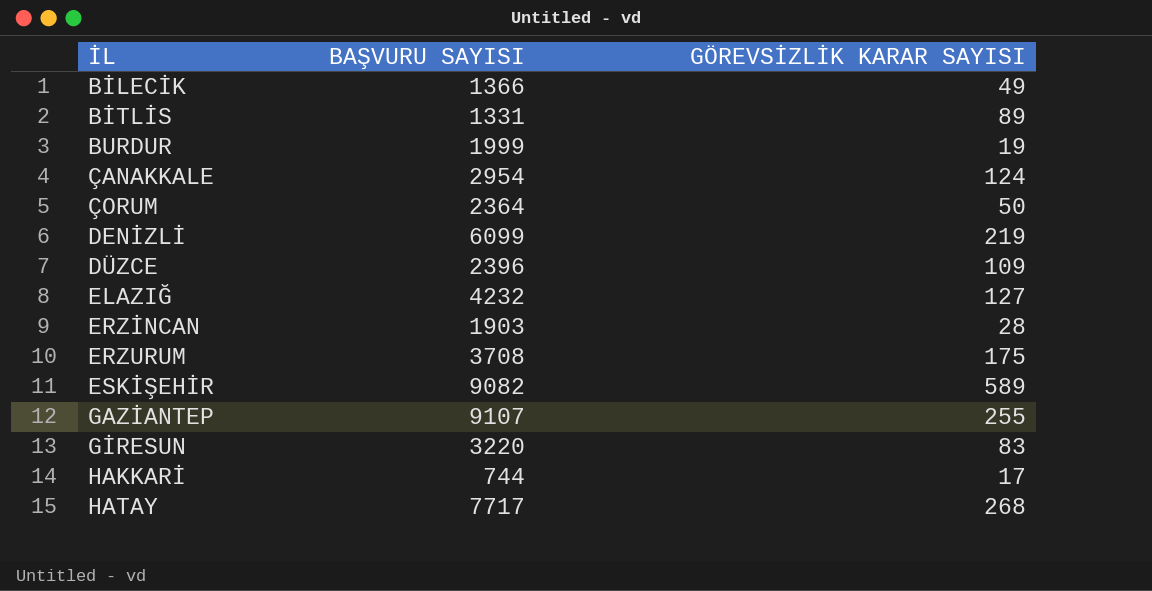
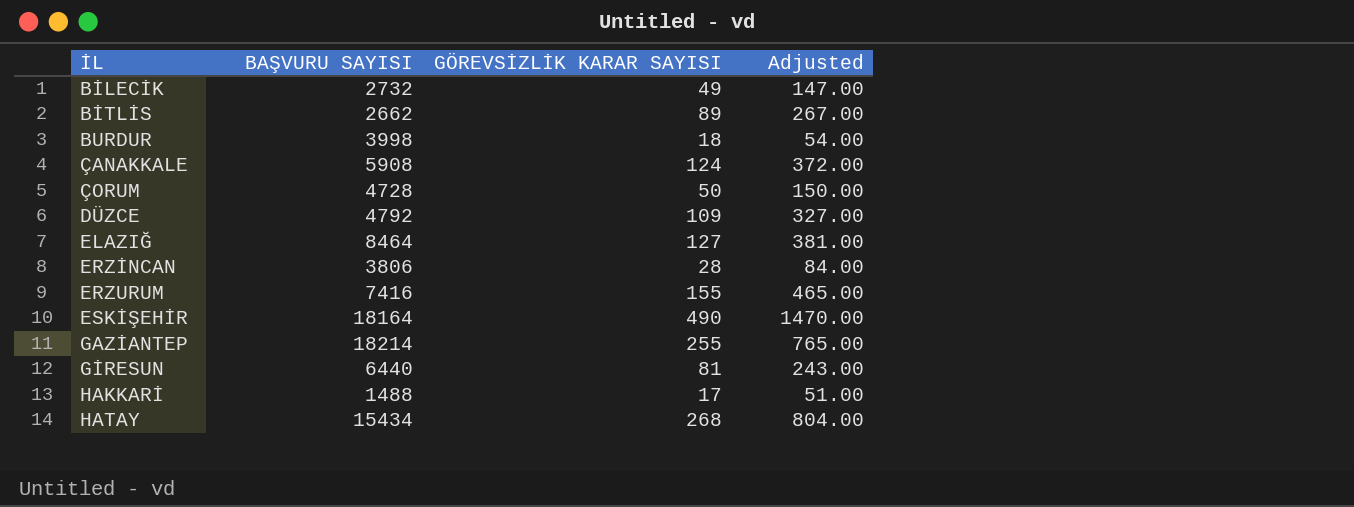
column Adjusted | formula: none -> [GÖREVSİZLİK KARAR SAYISI] * 3
row DENİZLİ: 6099 | 219 -> none
BİLECİK | BAŞVURU SAYISI: 1366 -> 2732
BİTLİS | BAŞVURU SAYISI: 1331 -> 2662
BURDUR | BAŞVURU SAYISI: 1999 -> 3998
BURDUR | GÖREVSİZLİK KARAR SAYISI: 19 -> 18
ÇANAKKALE | BAŞVURU SAYISI: 2954 -> 5908
ÇORUM | BAŞVURU SAYISI: 2364 -> 4728
DÜZCE | BAŞVURU SAYISI: 2396 -> 4792
ELAZIĞ | BAŞVURU SAYISI: 4232 -> 8464
ERZİNCAN | BAŞVURU SAYISI: 1903 -> 3806
ERZURUM | BAŞVURU SAYISI: 3708 -> 7416
ERZURUM | GÖREVSİZLİK KARAR SAYISI: 175 -> 155
ESKİŞEHİR | BAŞVURU SAYISI: 9082 -> 18164
ESKİŞEHİR | GÖREVSİZLİK KARAR SAYISI: 589 -> 490
GAZİANTEP | BAŞVURU SAYISI: 9107 -> 18214
GİRESUN | BAŞVURU SAYISI: 3220 -> 6440
GİRESUN | GÖREVSİZLİK KARAR SAYISI: 83 -> 81
HAKKARİ | BAŞVURU SAYISI: 744 -> 1488
HATAY | BAŞVURU SAYISI: 7717 -> 15434

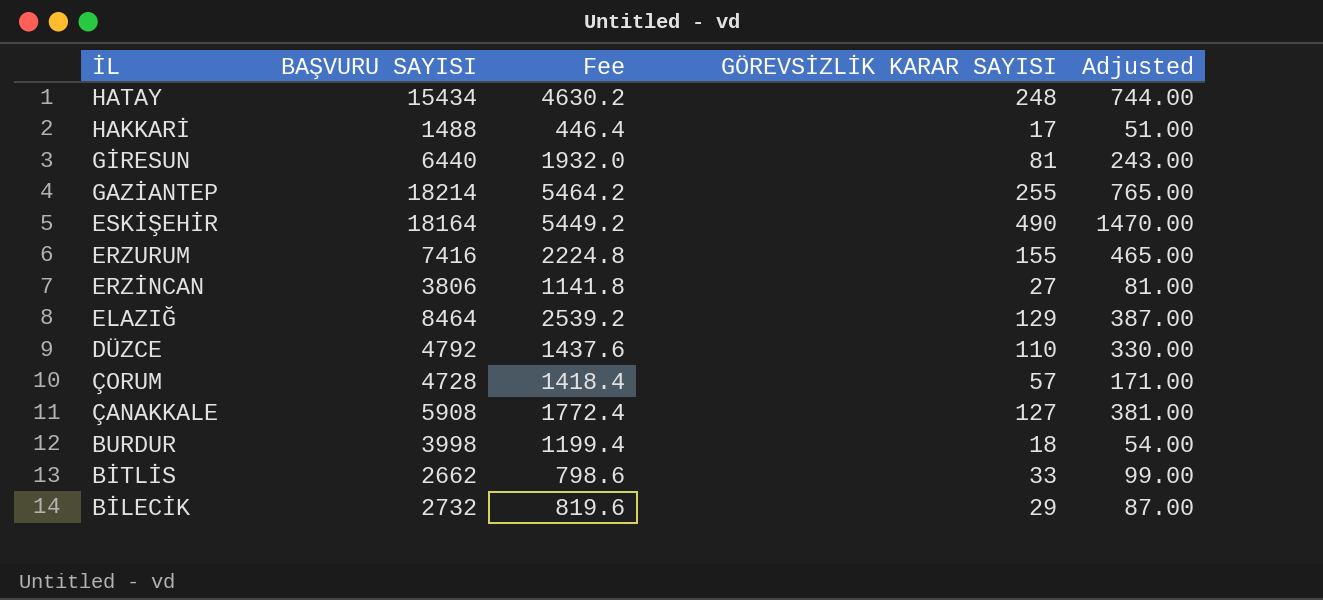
row order: İL ascending -> İL descending
column Fee | formula: none -> [BAŞVURU SAYISI] * 0.3
HATAY | GÖREVSİZLİK KARAR SAYISI: 268 -> 248
HATAY | Adjusted: 804.00 -> 744.00
ERZİNCAN | GÖREVSİZLİK KARAR SAYISI: 28 -> 27
ERZİNCAN | Adjusted: 84.00 -> 81.00
ELAZIĞ | GÖREVSİZLİK KARAR SAYISI: 127 -> 129
ELAZIĞ | Adjusted: 381.00 -> 387.00
DÜZCE | GÖREVSİZLİK KARAR SAYISI: 109 -> 110
DÜZCE | Adjusted: 327.00 -> 330.00
ÇORUM | GÖREVSİZLİK KARAR SAYISI: 50 -> 57
ÇORUM | Adjusted: 150.00 -> 171.00
ÇANAKKALE | GÖREVSİZLİK KARAR SAYISI: 124 -> 127
ÇANAKKALE | Adjusted: 372.00 -> 381.00
BİTLİS | GÖREVSİZLİK KARAR SAYISI: 89 -> 33
BİTLİS | Adjusted: 267.00 -> 99.00
BİLECİK | GÖREVSİZLİK KARAR SAYISI: 49 -> 29
BİLECİK | Adjusted: 147.00 -> 87.00

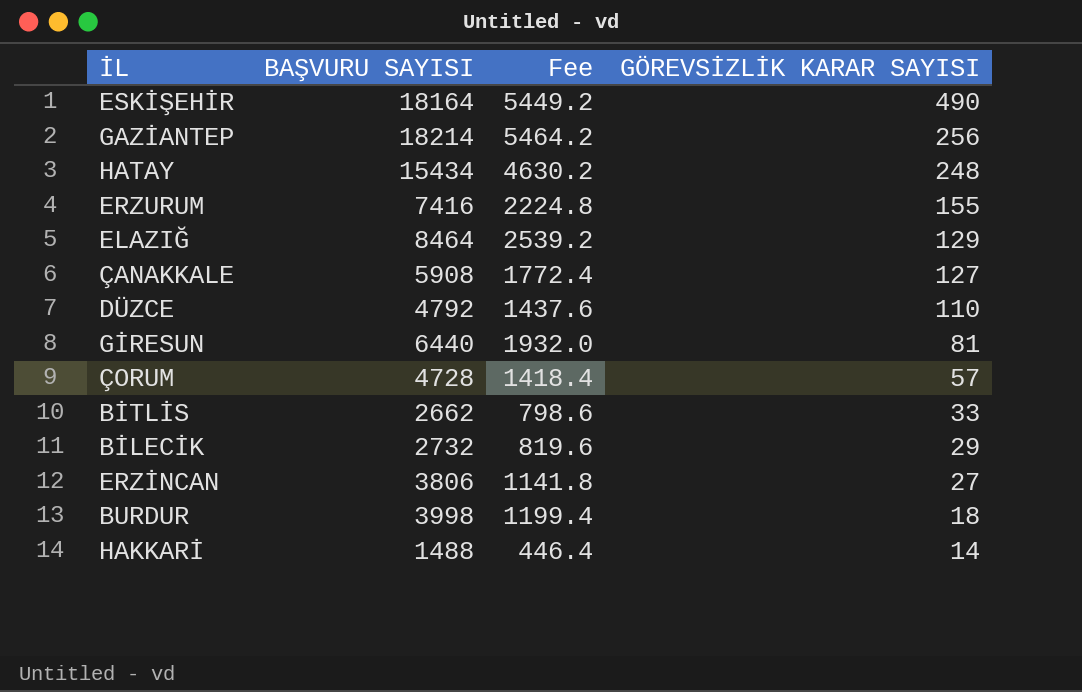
row order: İL descending -> GÖREVSİZLİK KARAR SAYISI descending
column Adjusted | formula: [GÖREVSİZLİK KARAR SAYISI] * 3 -> none
GAZİANTEP | GÖREVSİZLİK KARAR SAYISI: 255 -> 256
HAKKARİ | GÖREVSİZLİK KARAR SAYISI: 17 -> 14

